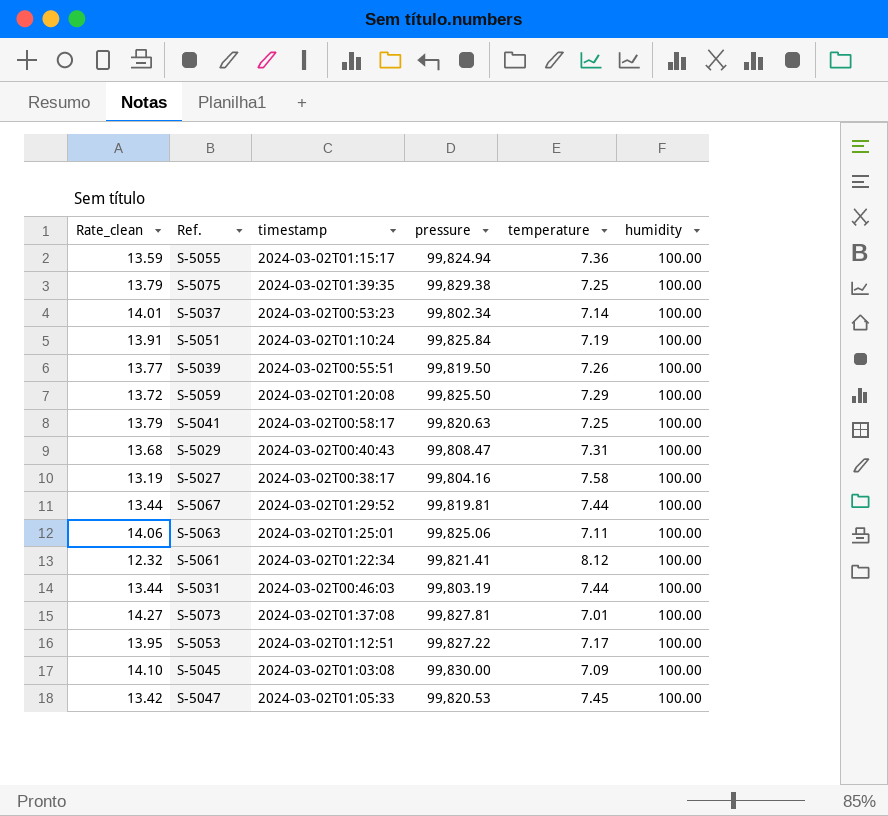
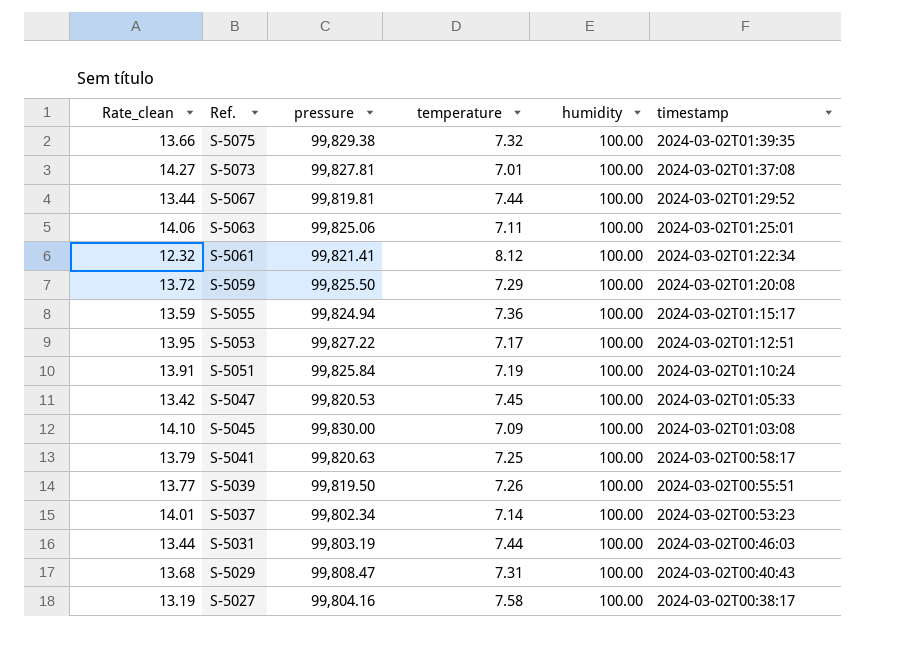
row order: none -> Ref. descending
column timestamp | position: 3 -> 6
S-5075 | Rate_clean: 13.79 -> 13.66
S-5075 | temperature: 7.25 -> 7.32

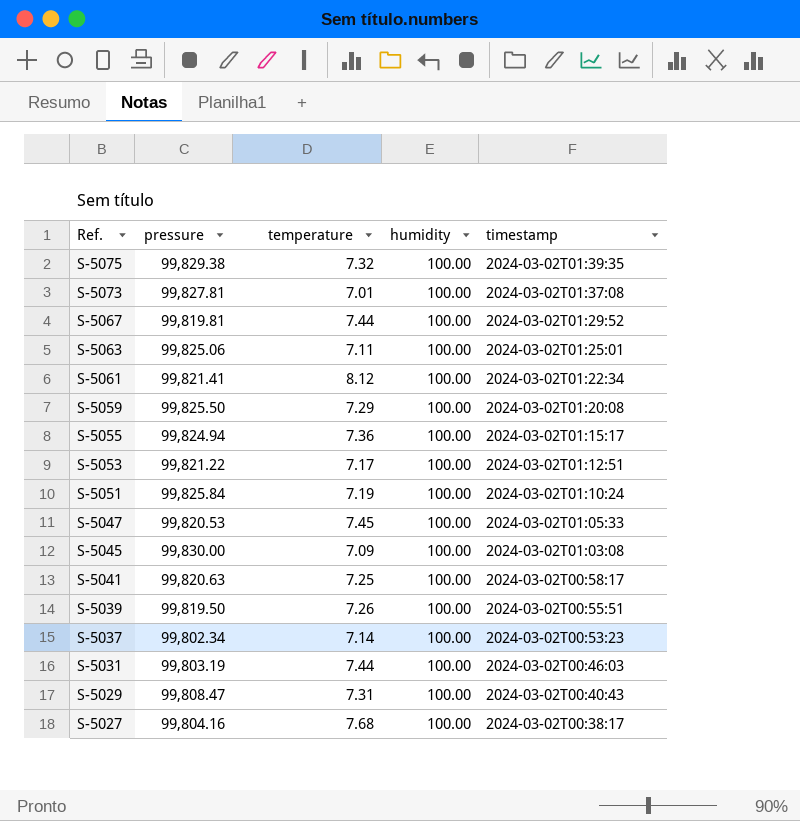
column Rate_clean | formula: [humidity] / [temperature] -> none
S-5053 | pressure: 99,827.22 -> 99,821.22
S-5027 | temperature: 7.58 -> 7.68

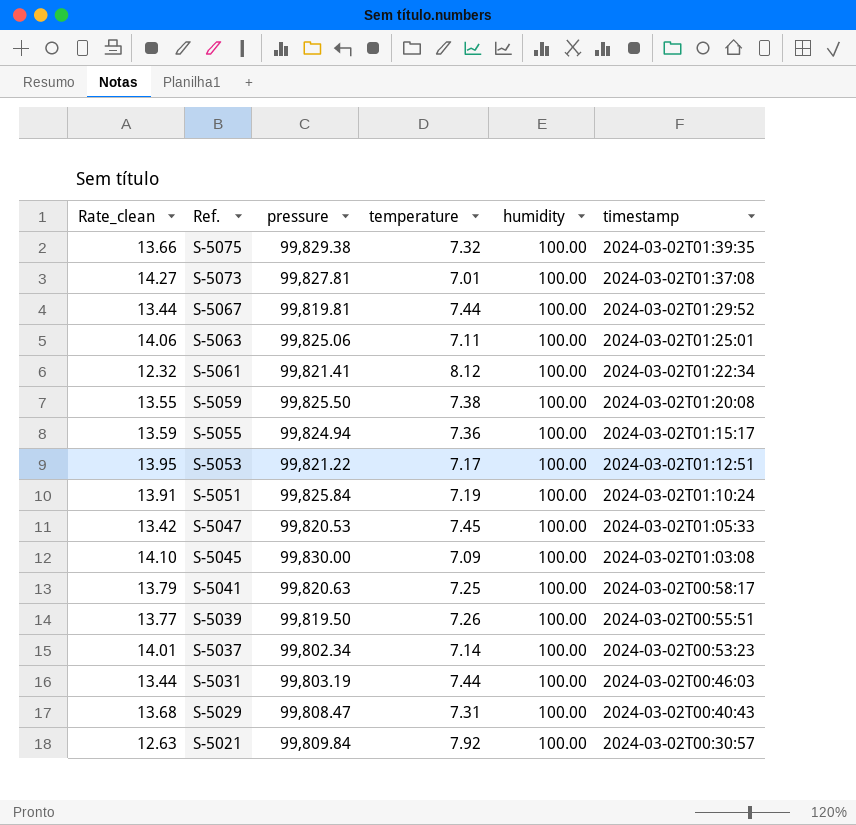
column Rate_clean | formula: none -> [humidity] / [temperature]
row S-5027: 99,804.16 | 7.68 | 100.00 | 2024-03-02T00:38:17 -> none
S-5059 | temperature: 7.29 -> 7.38
row S-5021: none -> 12.63 | 99,809.84 | 7.92 | 100.00 | 2024-03-02T00:30:57

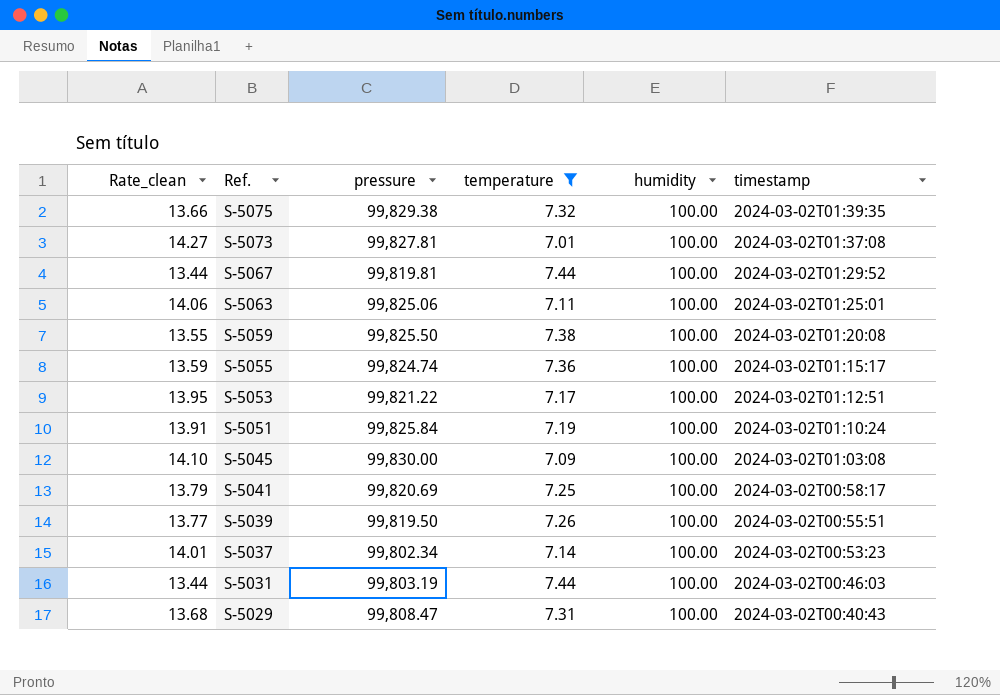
filter: none -> temperature <= 7.44
S-5055 | pressure: 99,824.94 -> 99,824.74
S-5041 | pressure: 99,820.63 -> 99,820.69

